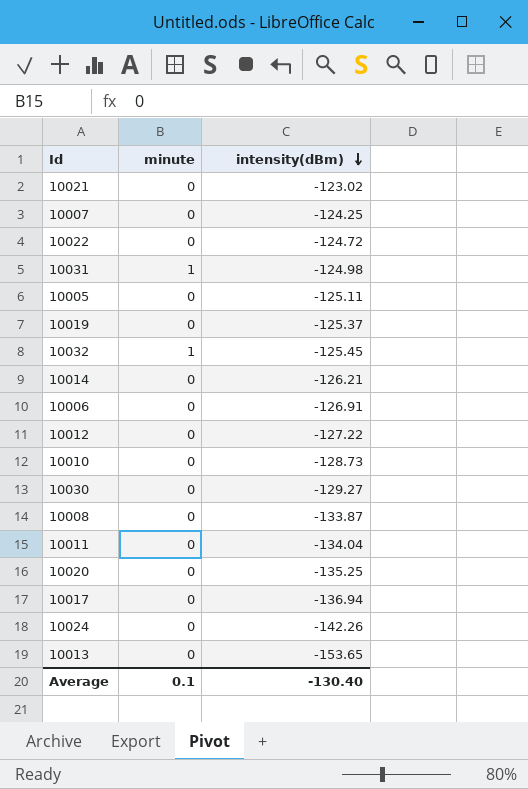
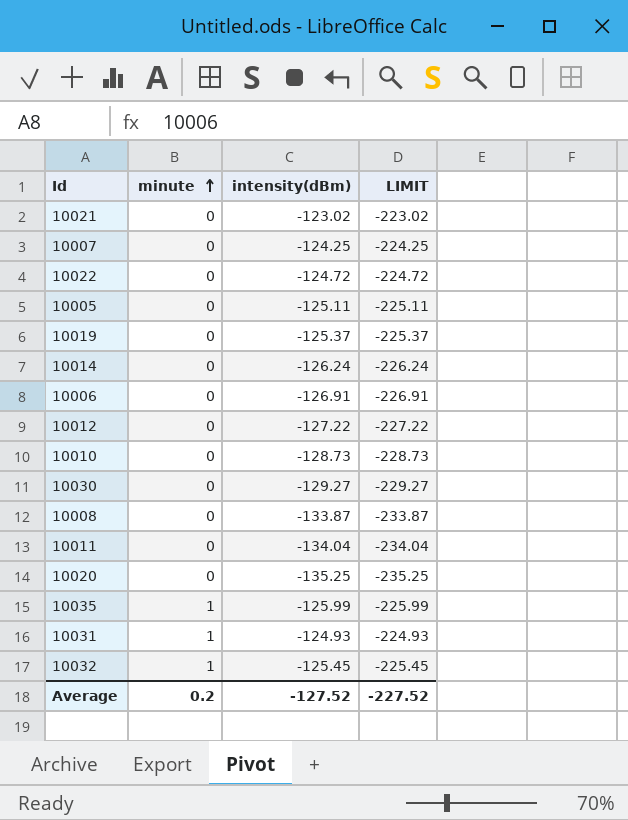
row order: intensity(dBm) descending -> minute ascending
column LIMIT | formula: none -> [intensity(dBm)] - 100
row 10017: 0 | -136.94 -> none
row 10024: 0 | -142.26 -> none
row 10013: 0 | -153.65 -> none
10014 | intensity(dBm): -126.21 -> -126.24
row 10035: none -> 1 | -125.99 | -225.99
10031 | intensity(dBm): -124.98 -> -124.93
Average | minute: 0.1 -> 0.2
Average | intensity(dBm): -130.40 -> -127.52

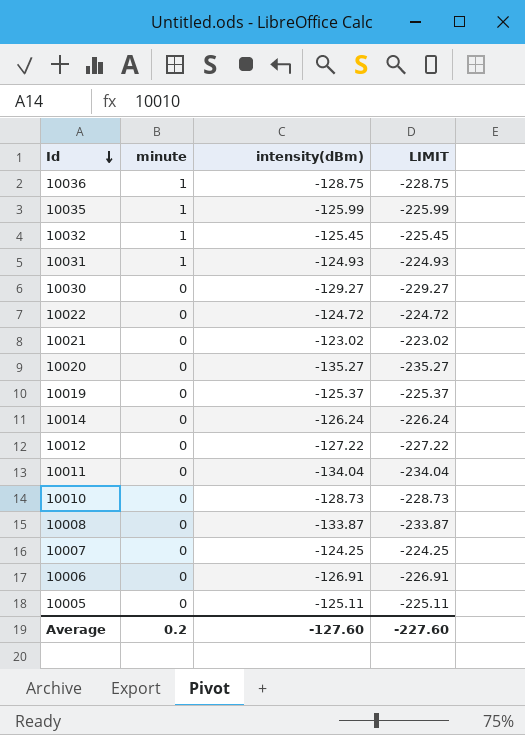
row order: minute ascending -> Id descending
row 10036: none -> 1 | -128.75 | -228.75
10020 | intensity(dBm): -135.25 -> -135.27
10020 | LIMIT: -235.25 -> -235.27
Average | intensity(dBm): -127.52 -> -127.60
Average | LIMIT: -227.52 -> -227.60

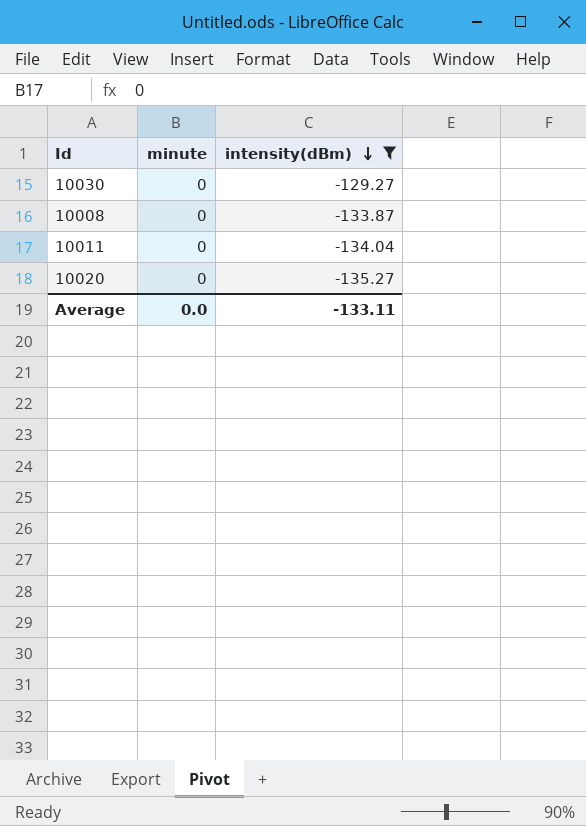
filter: none -> intensity(dBm) <= -129.27
row order: Id descending -> intensity(dBm) descending
column LIMIT | formula: [intensity(dBm)] - 100 -> none
Average | minute: 0.2 -> 0.0
Average | intensity(dBm): -127.60 -> -133.11

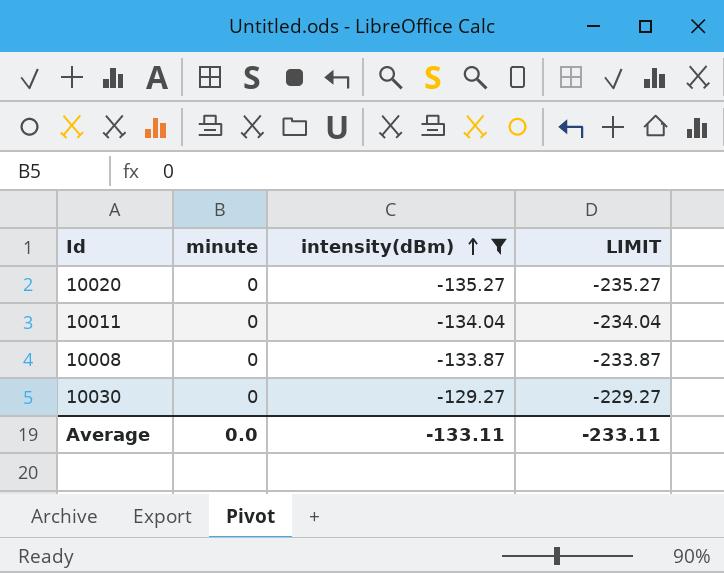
row order: intensity(dBm) descending -> intensity(dBm) ascending
column LIMIT | formula: none -> [intensity(dBm)] - 100

